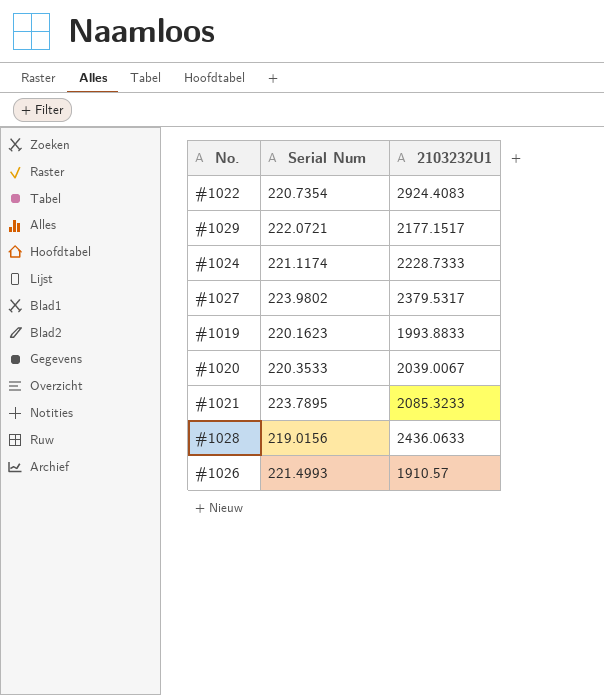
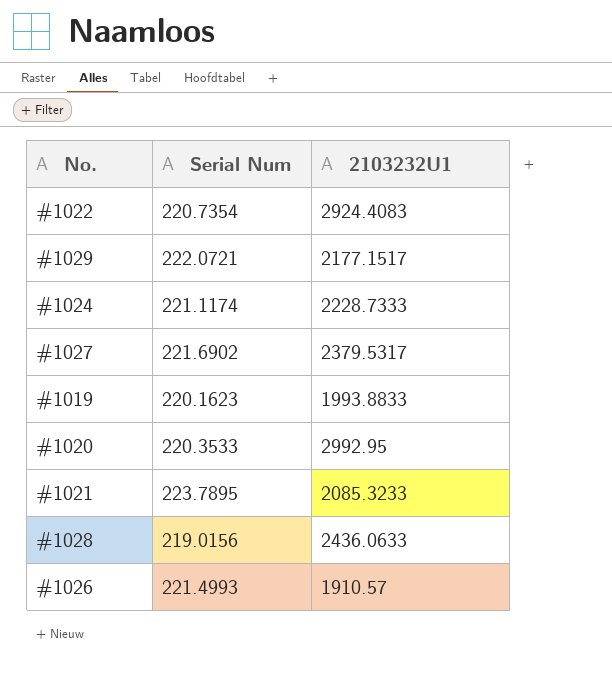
#1027 | Serial Num: 223.9802 -> 221.6902
#1020 | 2103232U1: 2039.0067 -> 2992.95

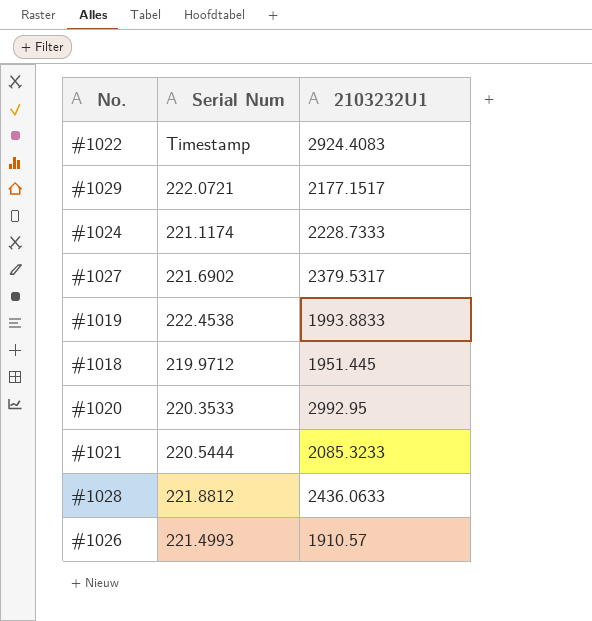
#1022 | Serial Num: 220.7354 -> Timestamp
#1019 | Serial Num: 220.1623 -> 222.4538
row #1018: none -> 219.9712 | 1951.445
#1021 | Serial Num: 223.7895 -> 220.5444
#1028 | Serial Num: 219.0156 -> 221.8812

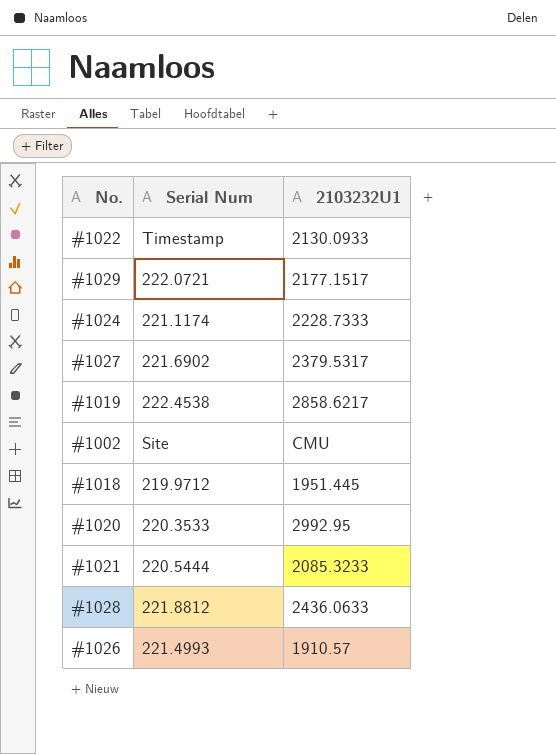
#1022 | 2103232U1: 2924.4083 -> 2130.0933
#1019 | 2103232U1: 1993.8833 -> 2858.6217
row #1002: none -> Site | CMU

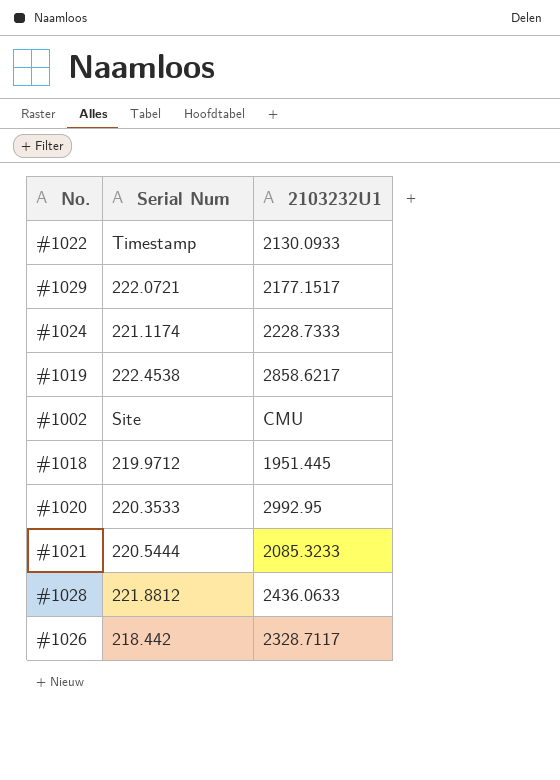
row #1027: 221.6902 | 2379.5317 -> none
#1026 | Serial Num: 221.4993 -> 218.442
#1026 | 2103232U1: 1910.57 -> 2328.7117

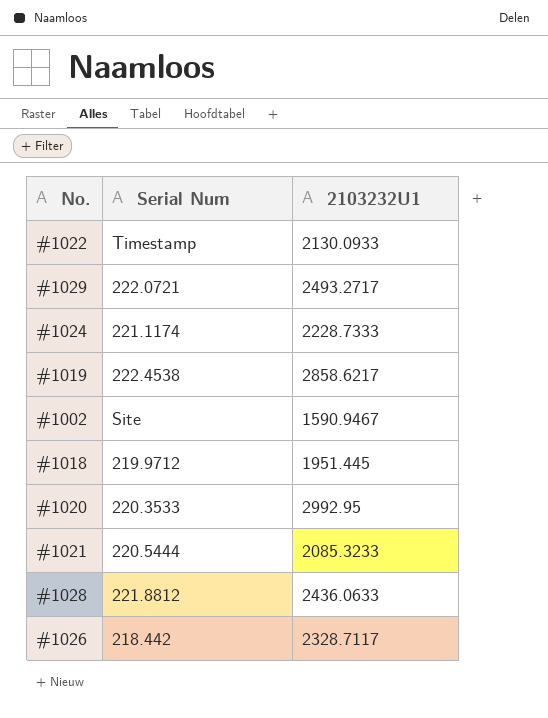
#1029 | 2103232U1: 2177.1517 -> 2493.2717
#1002 | 2103232U1: CMU -> 1590.9467

